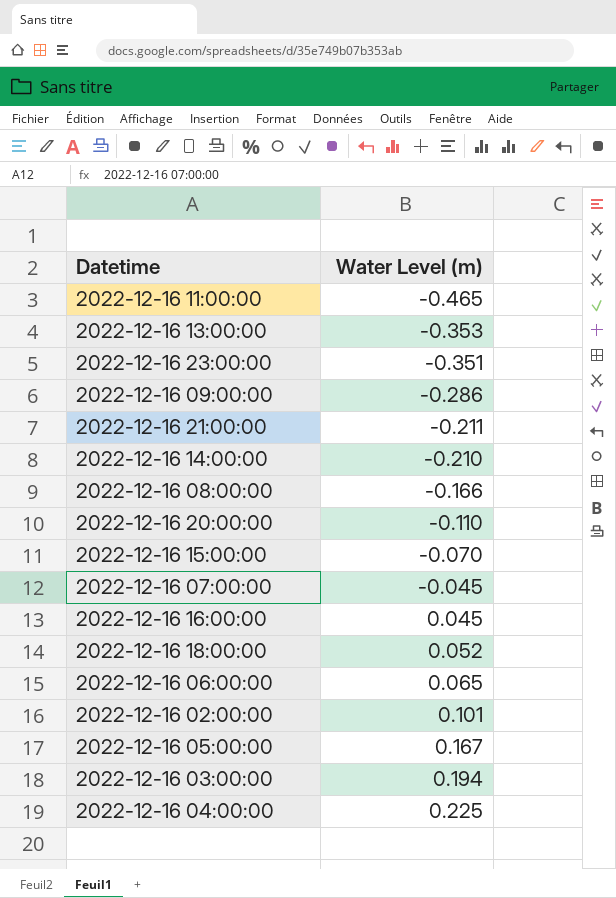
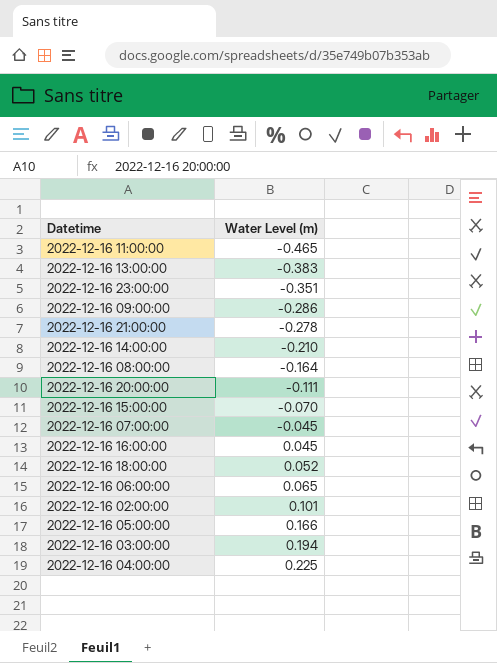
2022-12-16 13:00:00 | Water Level (m): -0.353 -> -0.383
2022-12-16 21:00:00 | Water Level (m): -0.211 -> -0.278
2022-12-16 08:00:00 | Water Level (m): -0.166 -> -0.164
2022-12-16 20:00:00 | Water Level (m): -0.110 -> -0.111
2022-12-16 05:00:00 | Water Level (m): 0.167 -> 0.166

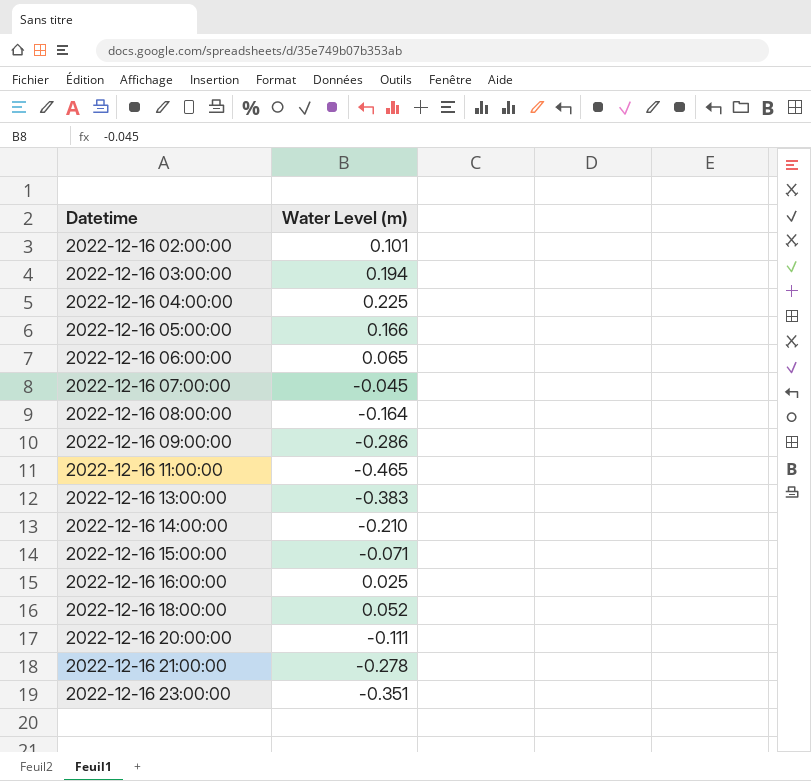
row order: Water Level (m) ascending -> Datetime ascending
2022-12-16 15:00:00 | Water Level (m): -0.070 -> -0.071
2022-12-16 16:00:00 | Water Level (m): 0.045 -> 0.025

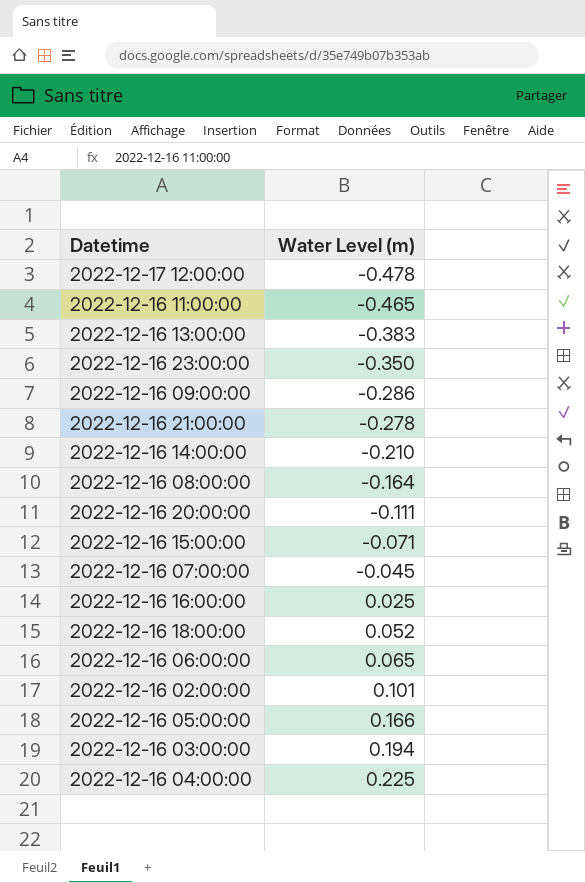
row order: Datetime ascending -> Water Level (m) ascending
row 2022-12-17 12:00:00: none -> -0.478
2022-12-16 23:00:00 | Water Level (m): -0.351 -> -0.350

